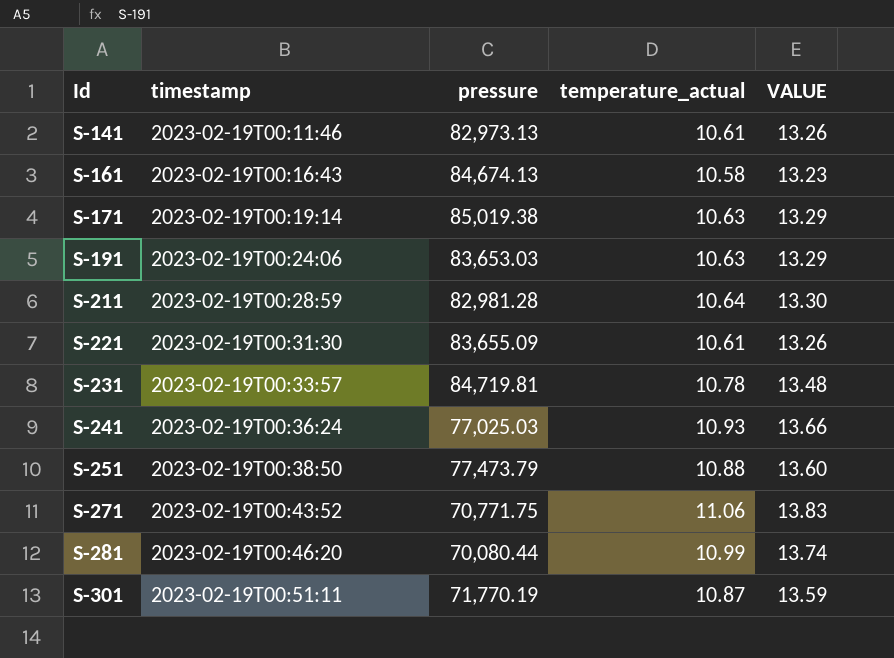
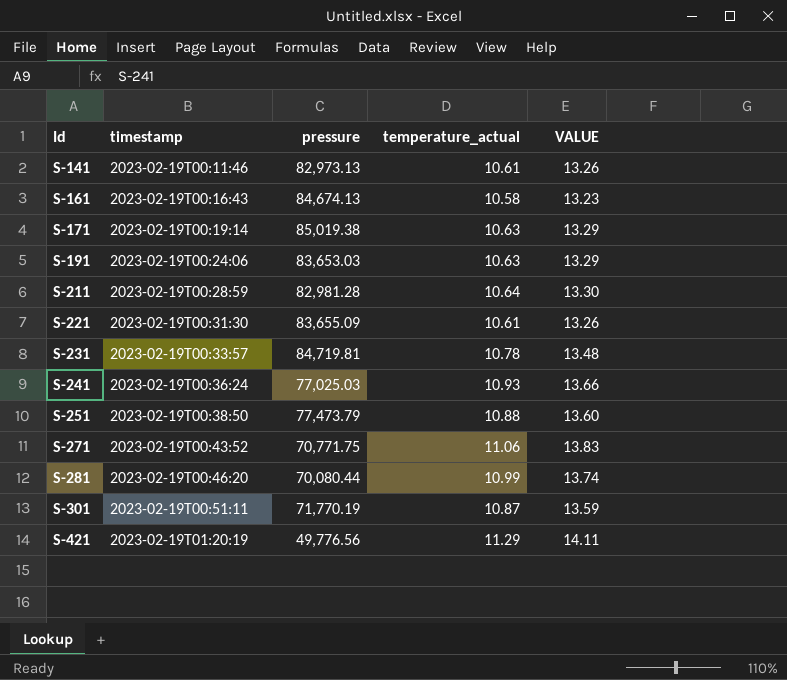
row S-421: none -> 2023-02-19T01:20:19 | 49,776.56 | 11.29 | 14.11

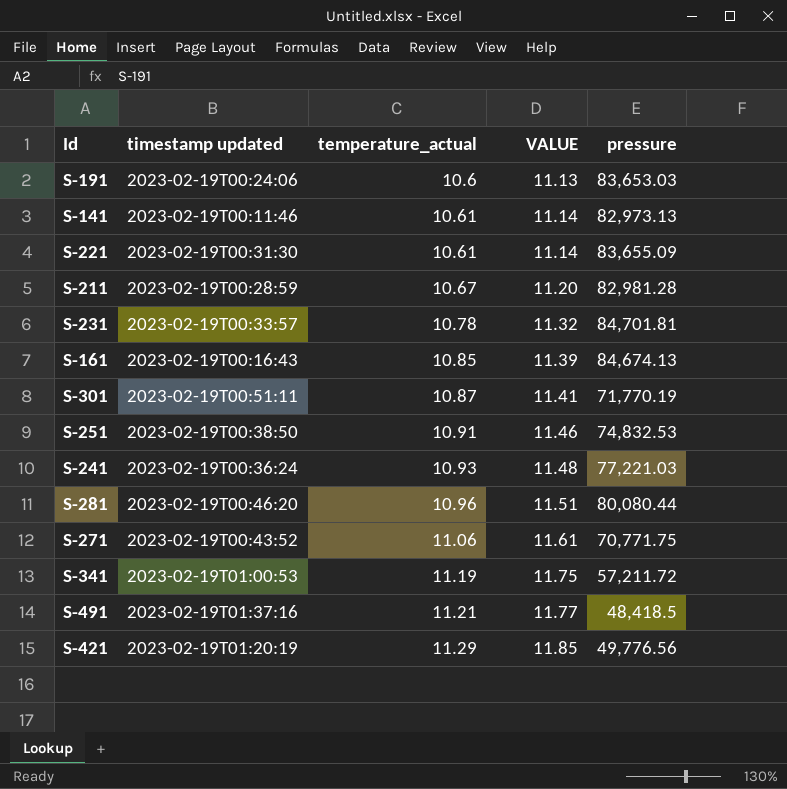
row order: Id ascending -> temperature_actual ascending
column name: timestamp -> timestamp updated
column VALUE | formula: [temperature_actual] * 1.25 -> [temperature_actual] * 1.05
column pressure | position: 3 -> 5
row S-171: 2023-02-19T00:19:14 | 85,019.38 | 10.63 | 13.29 -> none
S-191 | temperature_actual: 10.63 -> 10.6
S-211 | temperature_actual: 10.64 -> 10.67
S-231 | pressure: 84,719.81 -> 84,701.81
S-161 | temperature_actual: 10.58 -> 10.85
S-251 | temperature_actual: 10.88 -> 10.91
S-251 | pressure: 77,473.79 -> 74,832.53
S-241 | pressure: 77,025.03 -> 77,221.03
S-281 | temperature_actual: 10.99 -> 10.96
S-281 | pressure: 70,080.44 -> 80,080.44
row S-341: none -> 2023-02-19T01:00:53 | 11.19 | 11.75 | 57,211.72
row S-491: none -> 2023-02-19T01:37:16 | 11.21 | 11.77 | 48,418.5

